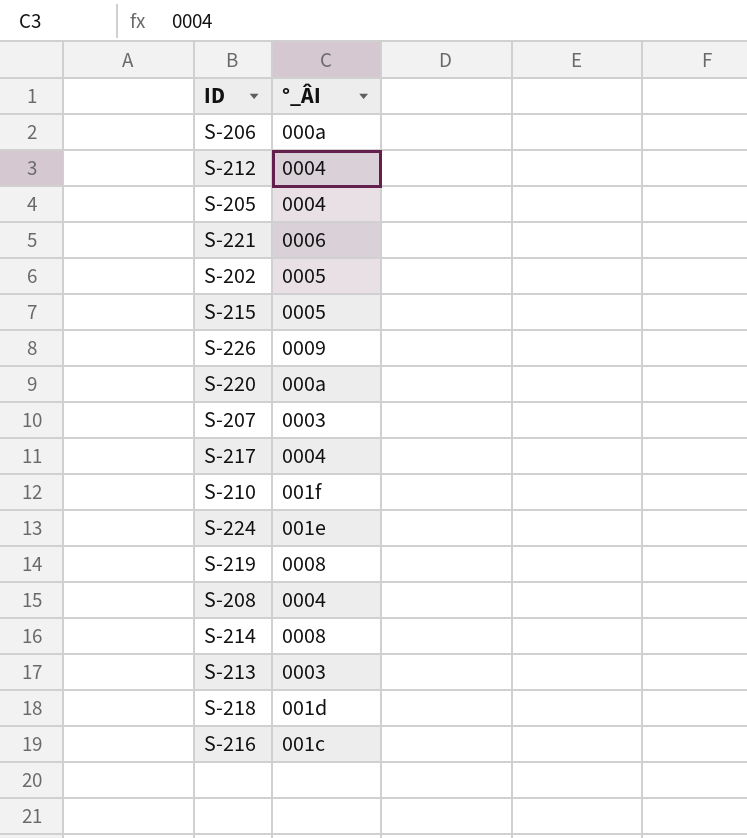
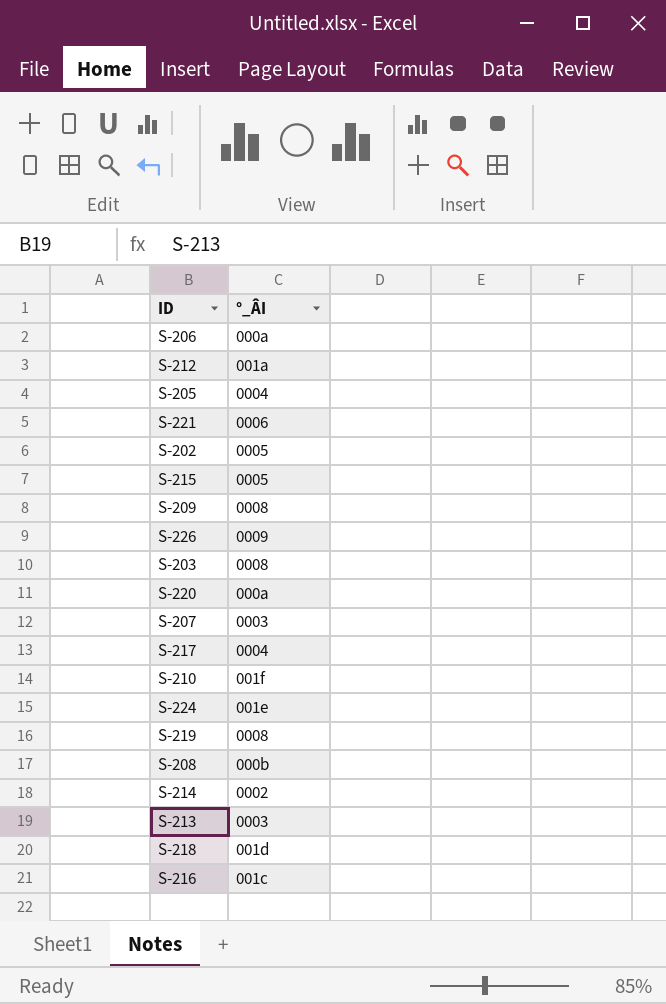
S-212 | °_ÂI: 0004 -> 001a
row S-209: none -> 0008
row S-203: none -> 0008
S-208 | °_ÂI: 0004 -> 000b
S-214 | °_ÂI: 0008 -> 0002

